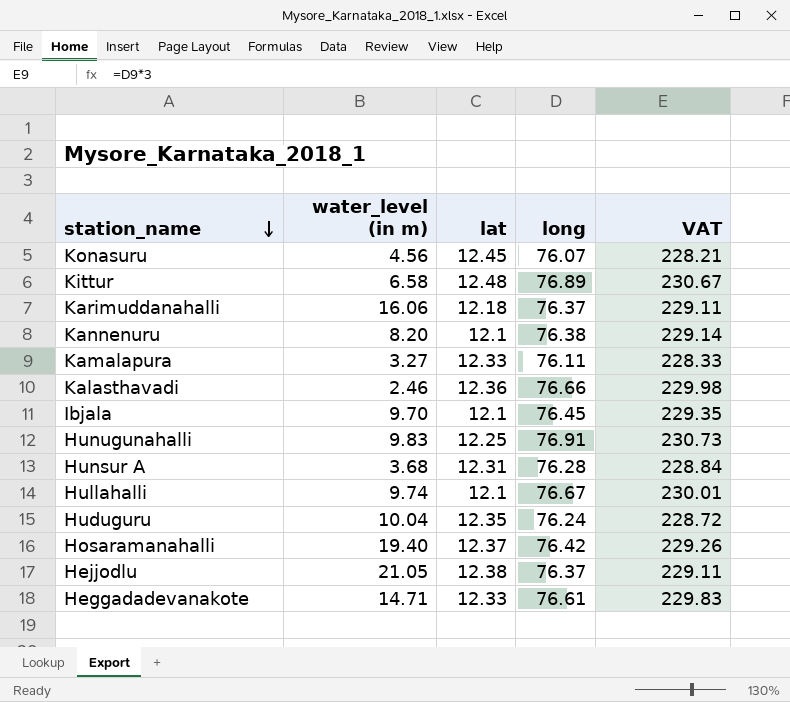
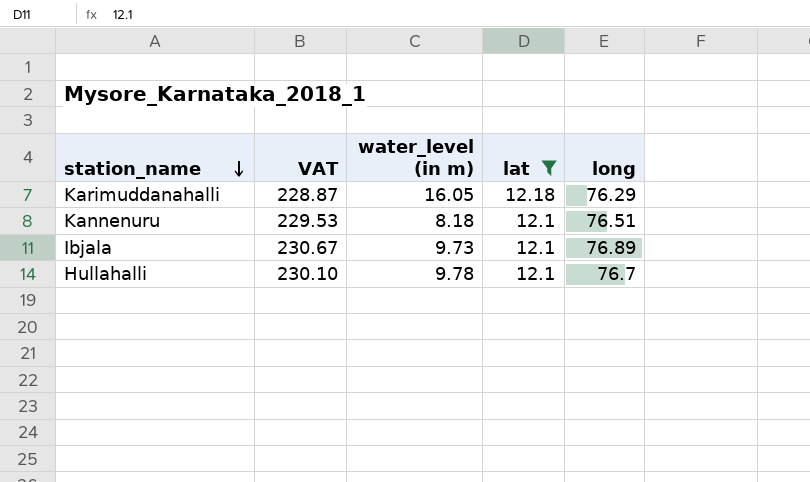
filter: none -> lat <= 12.18
column VAT | position: 5 -> 2
Karimuddanahalli | VAT: 229.11 -> 228.87
Karimuddanahalli | water_level (in m): 16.06 -> 16.05
Karimuddanahalli | long: 76.37 -> 76.29
Kannenuru | VAT: 229.14 -> 229.53
Kannenuru | water_level (in m): 8.20 -> 8.18
Kannenuru | long: 76.38 -> 76.51
Ibjala | VAT: 229.35 -> 230.67
Ibjala | water_level (in m): 9.70 -> 9.73
Ibjala | long: 76.45 -> 76.89
Hullahalli | VAT: 230.01 -> 230.10
Hullahalli | water_level (in m): 9.74 -> 9.78
Hullahalli | long: 76.67 -> 76.7

